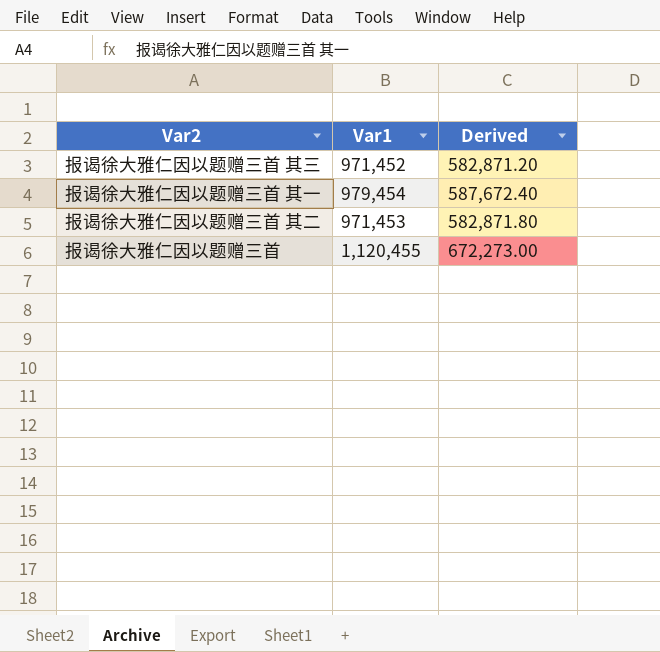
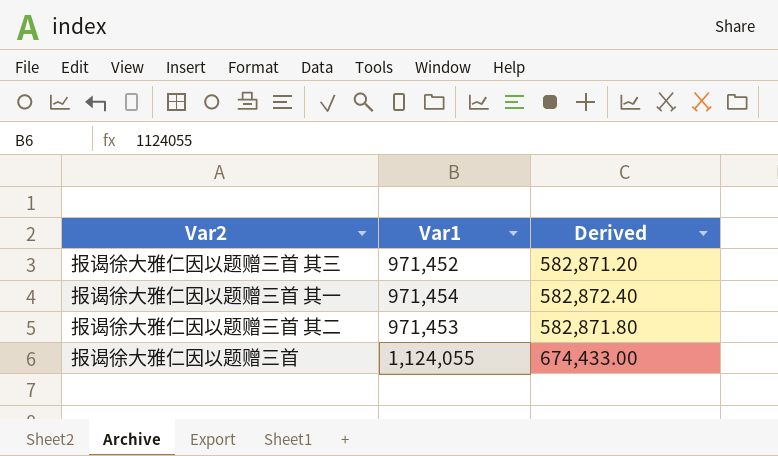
报谒徐大雅仁因以题赠三首 其一 | Var1: 979,454 -> 971,454
报谒徐大雅仁因以题赠三首 其一 | Derived: 587,672.40 -> 582,872.40
报谒徐大雅仁因以题赠三首 | Var1: 1,120,455 -> 1,124,055
报谒徐大雅仁因以题赠三首 | Derived: 672,273.00 -> 674,433.00

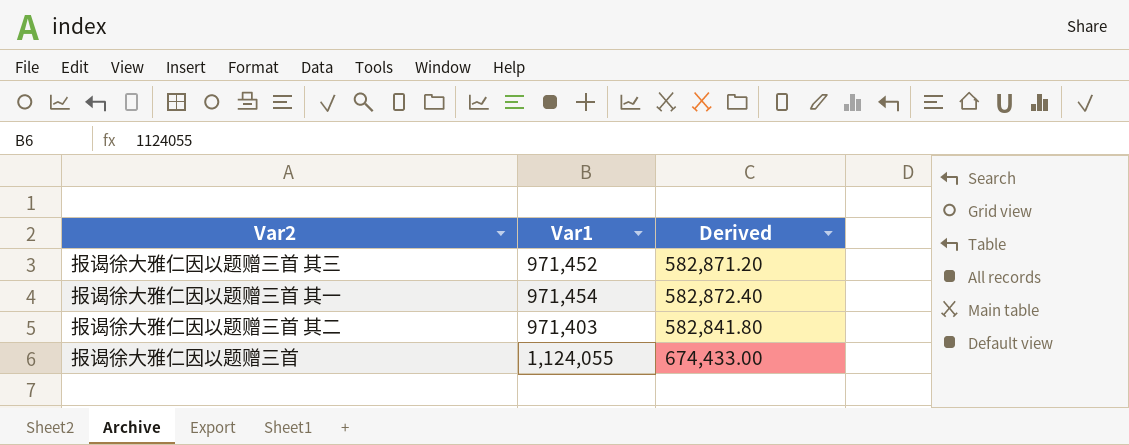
报谒徐大雅仁因以题赠三首 其二 | Var1: 971,453 -> 971,403
报谒徐大雅仁因以题赠三首 其二 | Derived: 582,871.80 -> 582,841.80

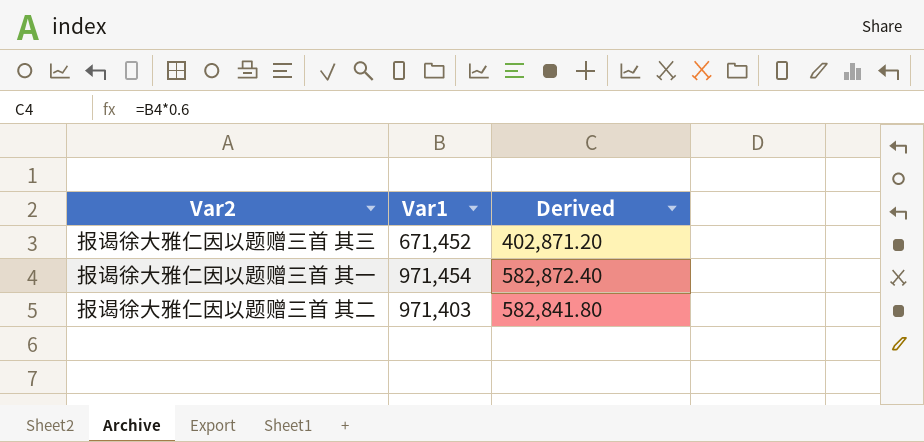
row 报谒徐大雅仁因以题赠三首: 1,124,055 | 674,433.00 -> none
报谒徐大雅仁因以题赠三首 其三 | Var1: 971,452 -> 671,452
报谒徐大雅仁因以题赠三首 其三 | Derived: 582,871.20 -> 402,871.20

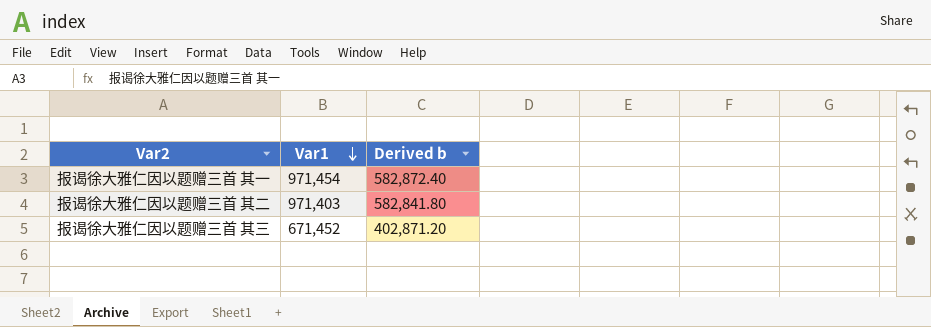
row order: none -> Var1 descending
column name: Derived -> Derived b

